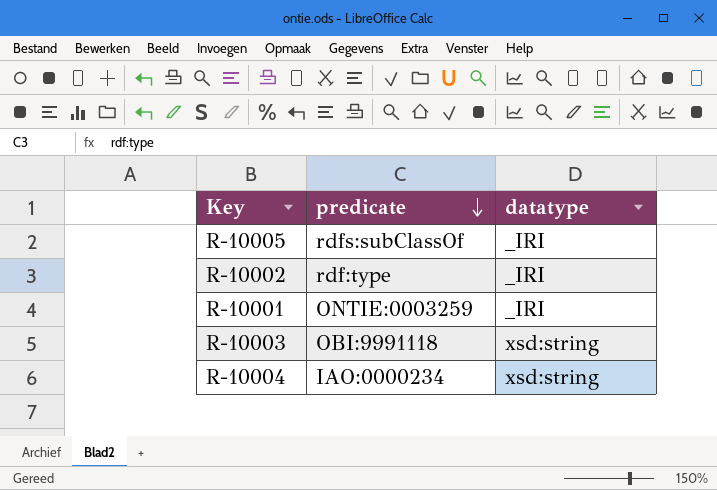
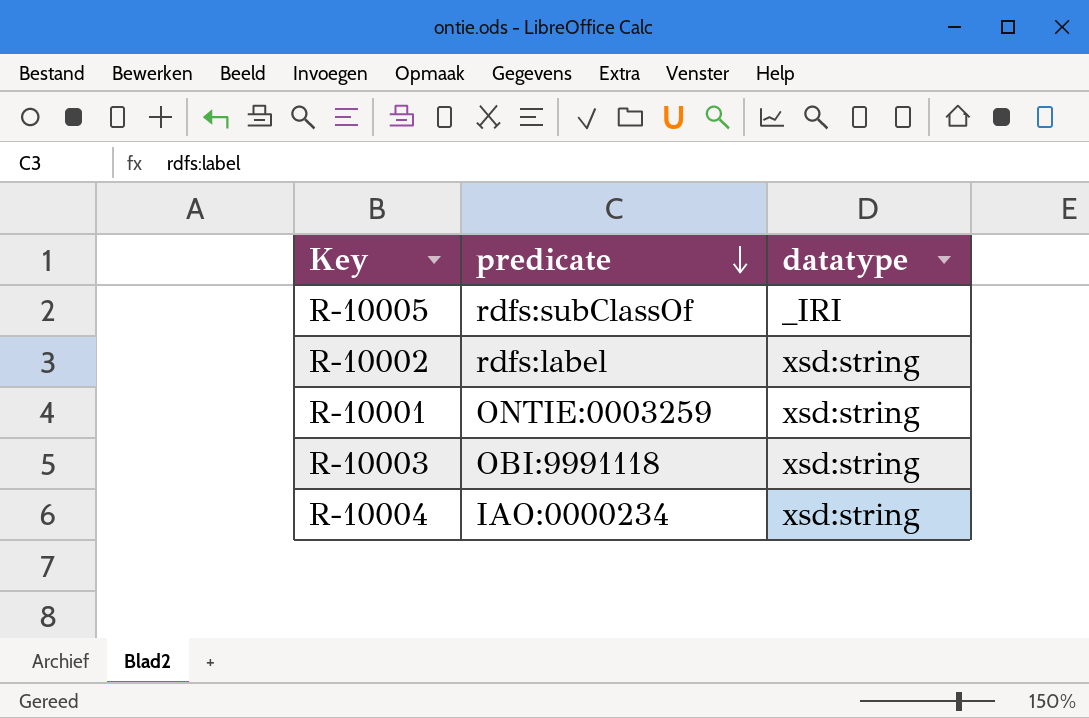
R-10002 | predicate: rdf:type -> rdfs:label
R-10002 | datatype: _IRI -> xsd:string
R-10001 | datatype: _IRI -> xsd:string

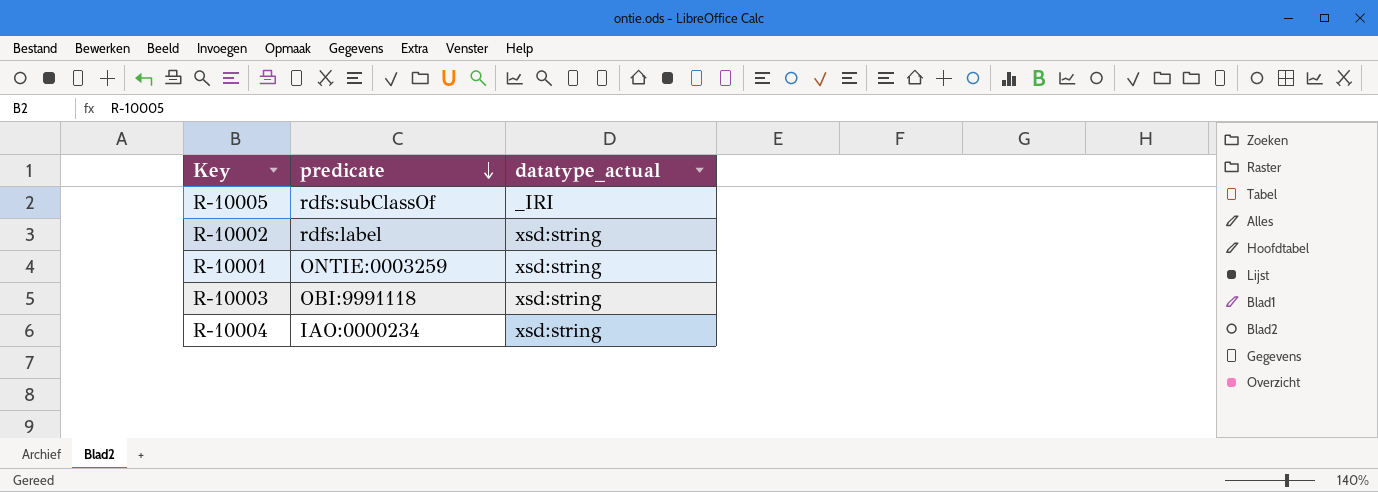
column name: datatype -> datatype_actual

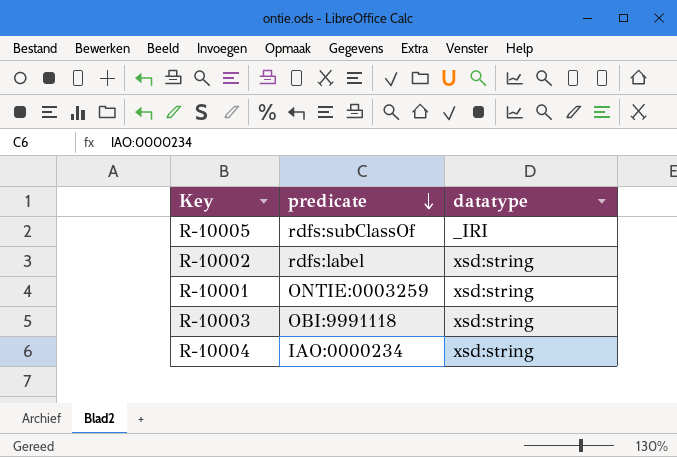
column name: datatype_actual -> datatype

